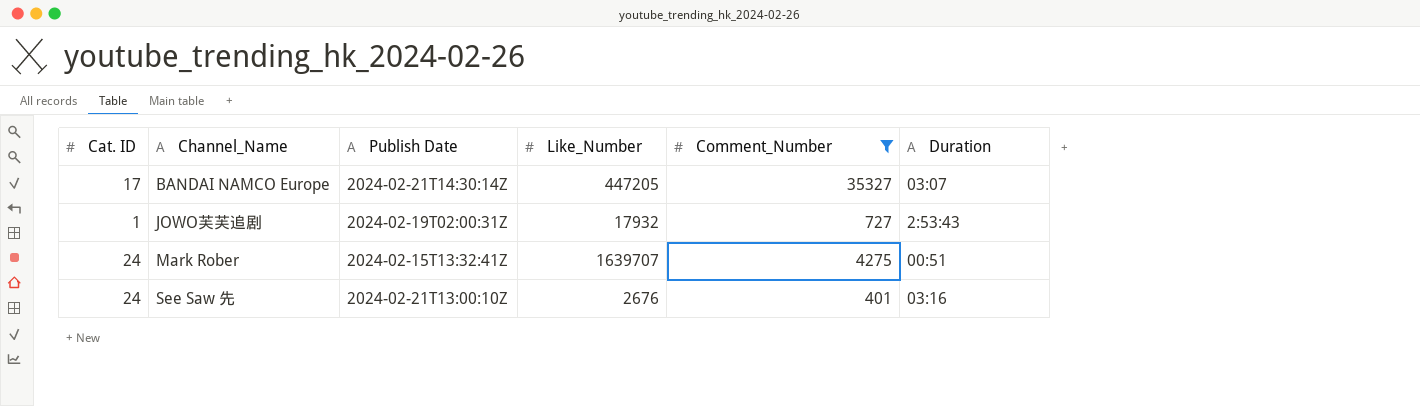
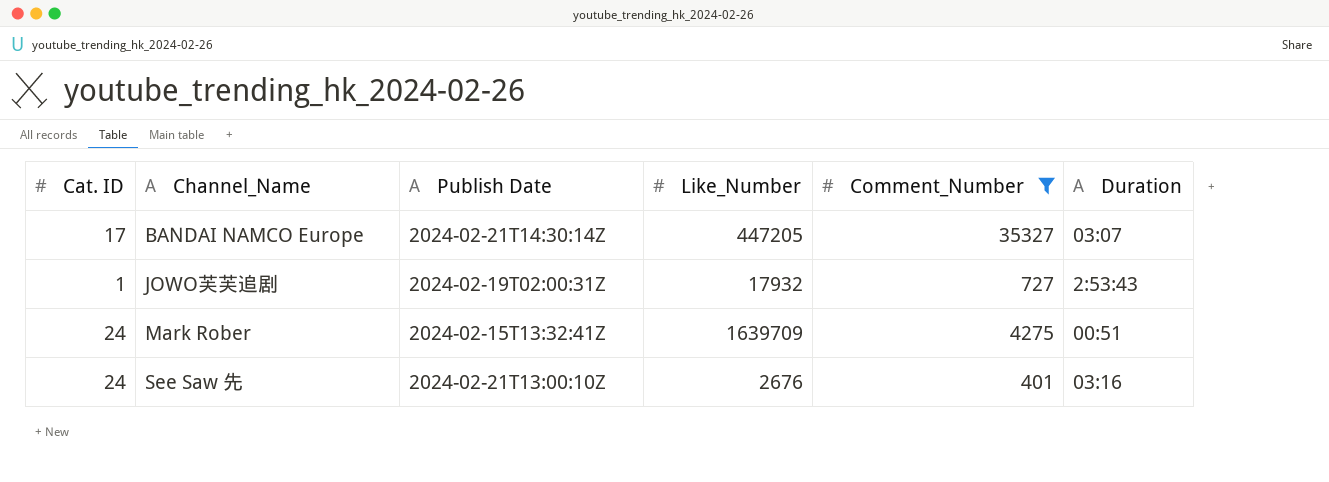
Mark Rober | Like_Number: 1639707 -> 1639709

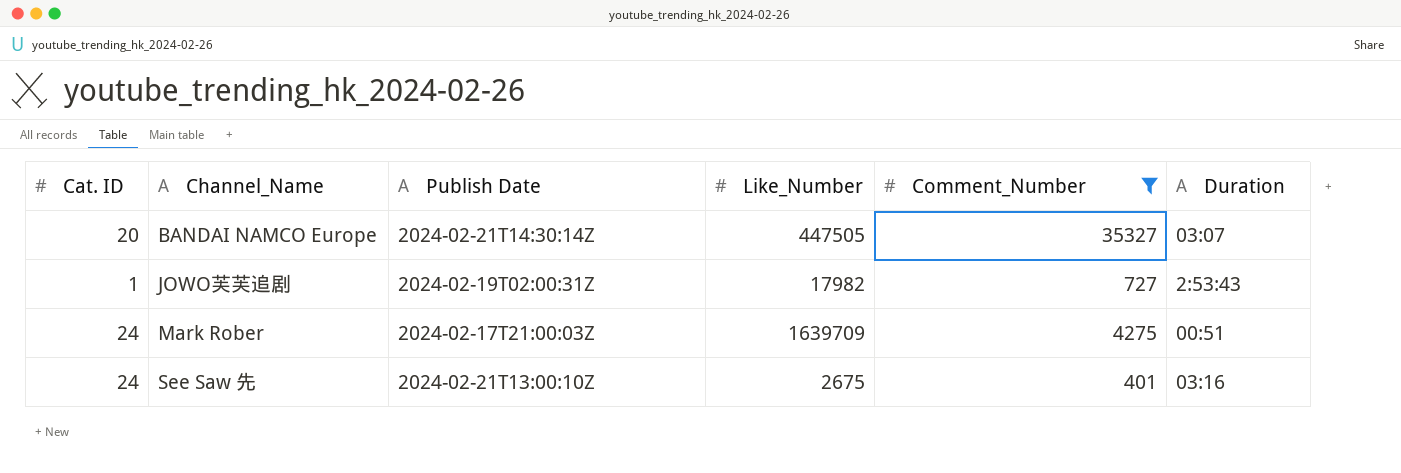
BANDAI NAMCO Europe | Cat. ID: 17 -> 20
BANDAI NAMCO Europe | Like_Number: 447205 -> 447505
JOWO芙芙追剧 | Like_Number: 17932 -> 17982
Mark Rober | Publish Date: 2024-02-15T13:32:41Z -> 2024-02-17T21:00:03Z
See Saw 先 | Like_Number: 2676 -> 2675

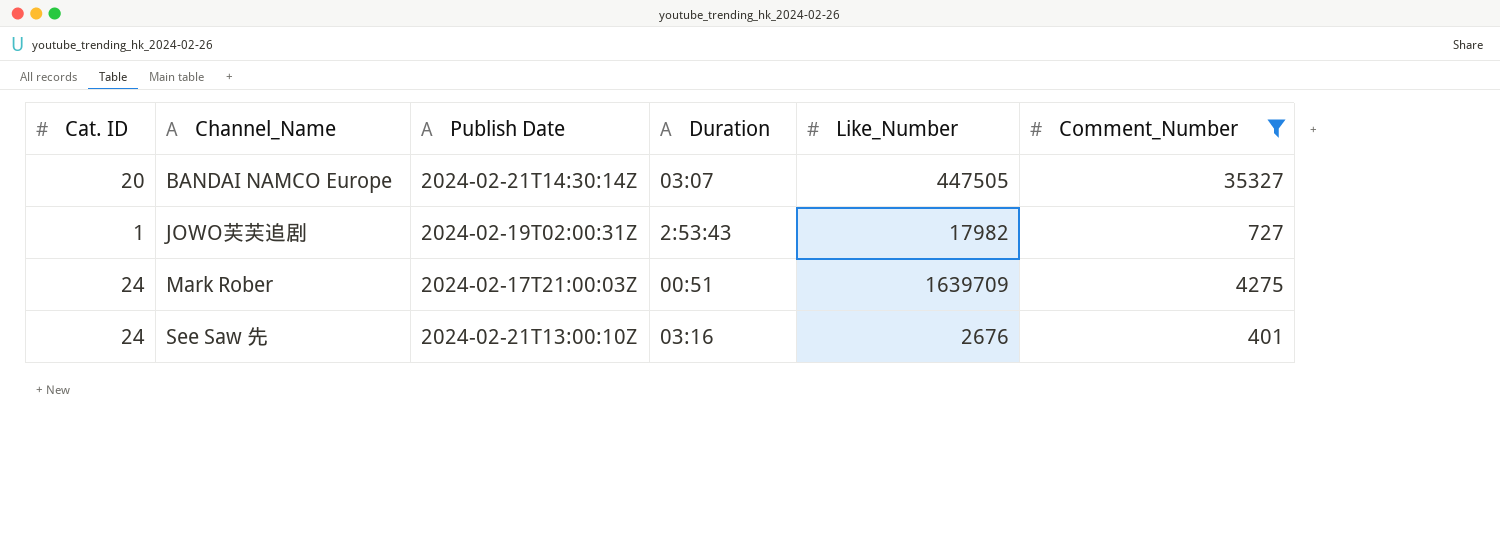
column Duration | position: 6 -> 4
See Saw 先 | Like_Number: 2675 -> 2676

